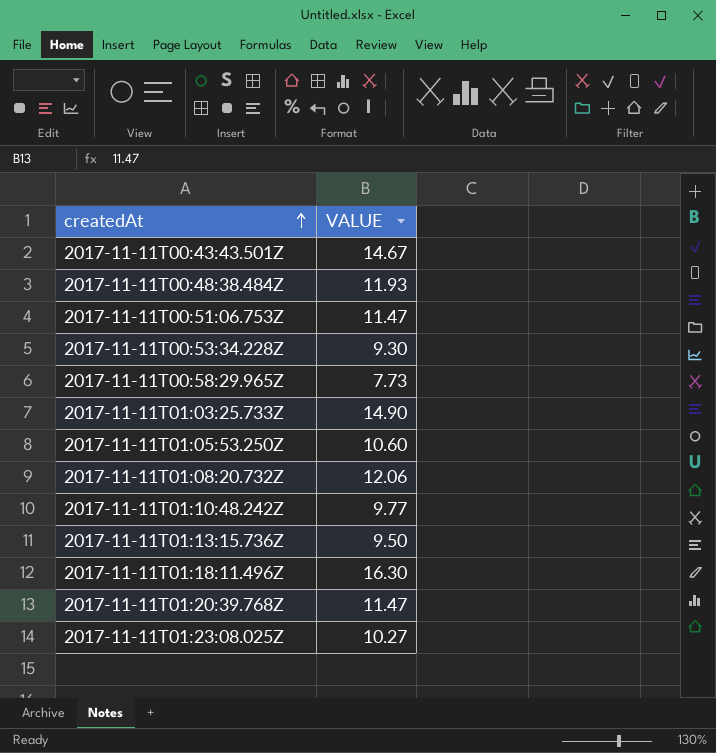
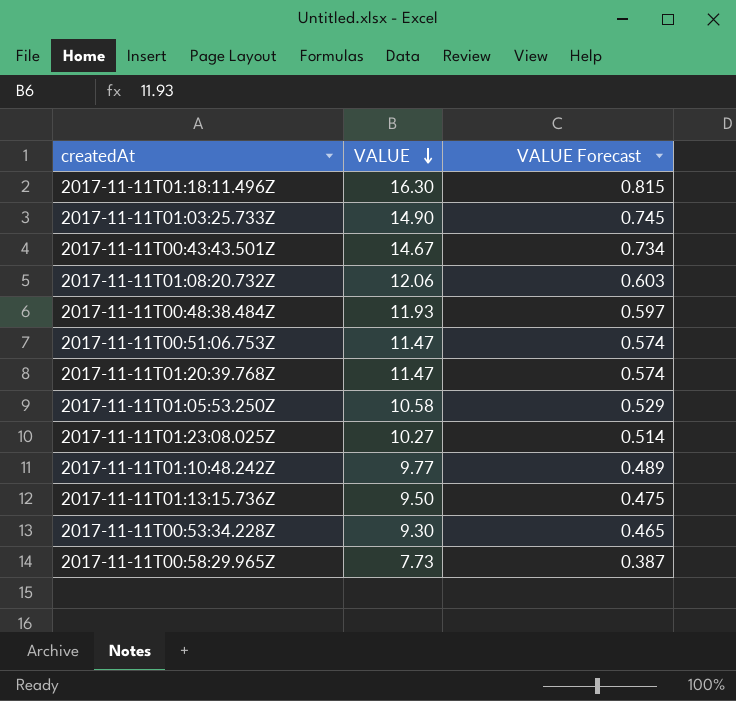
row order: createdAt ascending -> VALUE descending
column VALUE Forecast | formula: none -> [VALUE] * 0.05
2017-11-11T01:05:53.250Z | VALUE: 10.60 -> 10.58

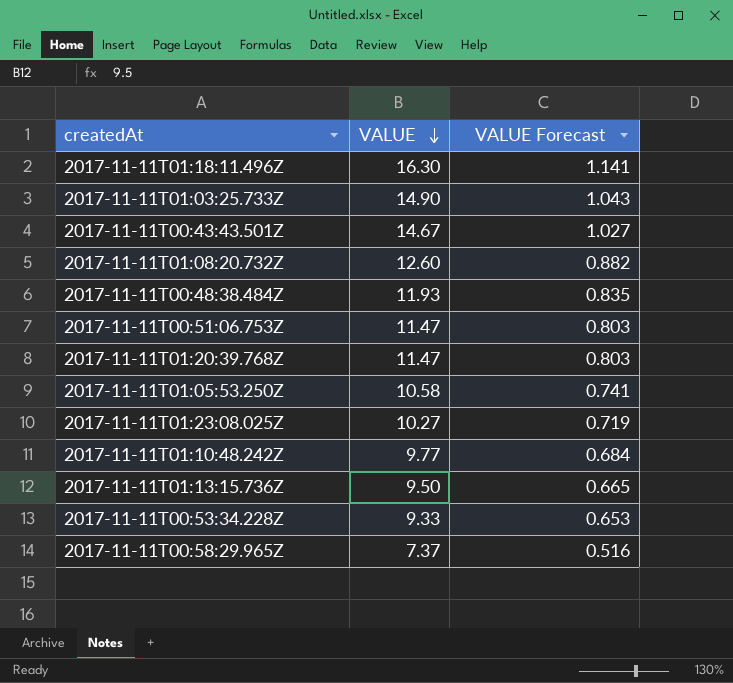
column VALUE Forecast | formula: [VALUE] * 0.05 -> [VALUE] * 0.07
2017-11-11T01:08:20.732Z | VALUE: 12.06 -> 12.60
2017-11-11T00:53:34.228Z | VALUE: 9.30 -> 9.33
2017-11-11T00:58:29.965Z | VALUE: 7.73 -> 7.37

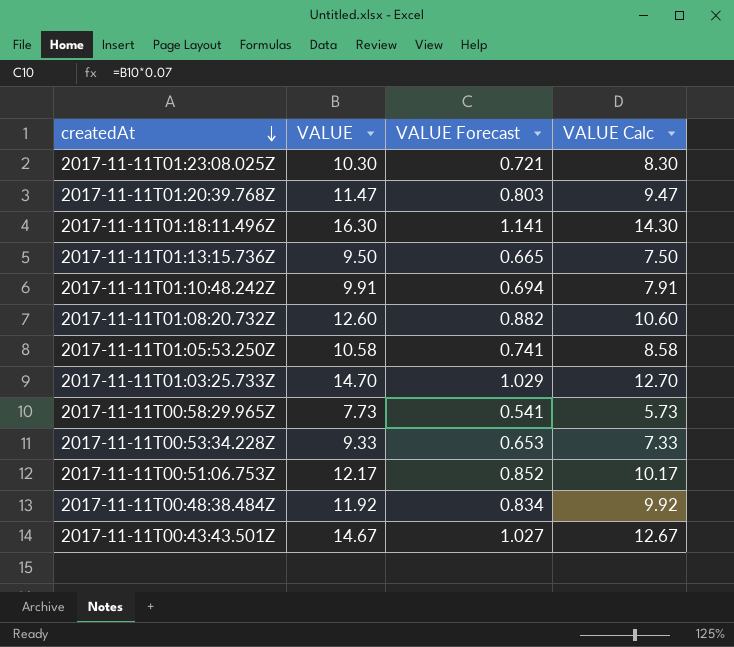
row order: VALUE descending -> createdAt descending
column VALUE Calc | formula: none -> [VALUE] - 2
2017-11-11T01:23:08.025Z | VALUE: 10.27 -> 10.30
2017-11-11T01:23:08.025Z | VALUE Forecast: 0.719 -> 0.721
2017-11-11T01:10:48.242Z | VALUE: 9.77 -> 9.91
2017-11-11T01:10:48.242Z | VALUE Forecast: 0.684 -> 0.694
2017-11-11T01:03:25.733Z | VALUE: 14.90 -> 14.70
2017-11-11T01:03:25.733Z | VALUE Forecast: 1.043 -> 1.029
2017-11-11T00:58:29.965Z | VALUE: 7.37 -> 7.73
2017-11-11T00:58:29.965Z | VALUE Forecast: 0.516 -> 0.541
2017-11-11T00:51:06.753Z | VALUE: 11.47 -> 12.17
2017-11-11T00:51:06.753Z | VALUE Forecast: 0.803 -> 0.852
2017-11-11T00:48:38.484Z | VALUE: 11.93 -> 11.92
2017-11-11T00:48:38.484Z | VALUE Forecast: 0.835 -> 0.834

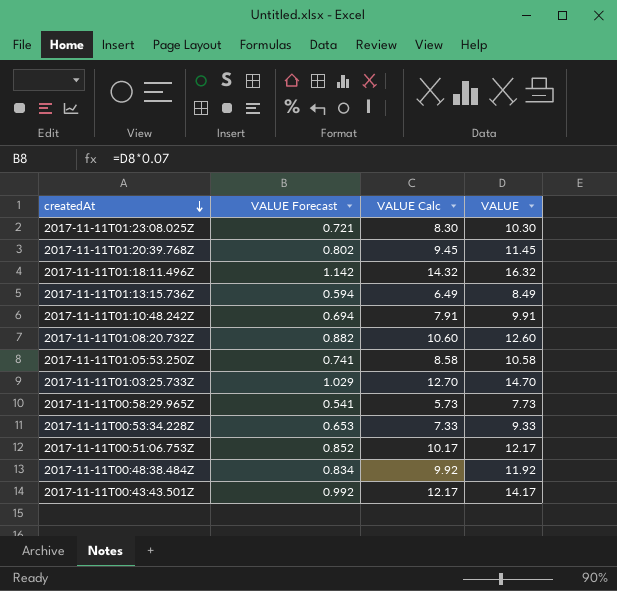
column VALUE | position: 2 -> 4
2017-11-11T01:20:39.768Z | VALUE Forecast: 0.803 -> 0.802
2017-11-11T01:20:39.768Z | VALUE Calc: 9.47 -> 9.45
2017-11-11T01:20:39.768Z | VALUE: 11.47 -> 11.45
2017-11-11T01:18:11.496Z | VALUE Forecast: 1.141 -> 1.142
2017-11-11T01:18:11.496Z | VALUE Calc: 14.30 -> 14.32
2017-11-11T01:18:11.496Z | VALUE: 16.30 -> 16.32
2017-11-11T01:13:15.736Z | VALUE Forecast: 0.665 -> 0.594
2017-11-11T01:13:15.736Z | VALUE Calc: 7.50 -> 6.49
2017-11-11T01:13:15.736Z | VALUE: 9.50 -> 8.49
2017-11-11T00:43:43.501Z | VALUE Forecast: 1.027 -> 0.992
2017-11-11T00:43:43.501Z | VALUE Calc: 12.67 -> 12.17
2017-11-11T00:43:43.501Z | VALUE: 14.67 -> 14.17

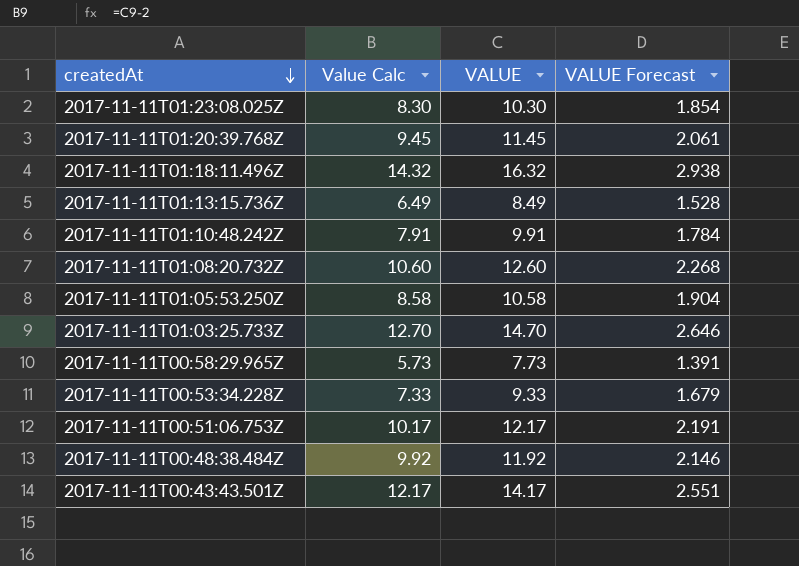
column name: VALUE Calc -> Value Calc
column VALUE Forecast | formula: [VALUE] * 0.07 -> [VALUE] * 0.18
column VALUE Forecast | position: 2 -> 4

